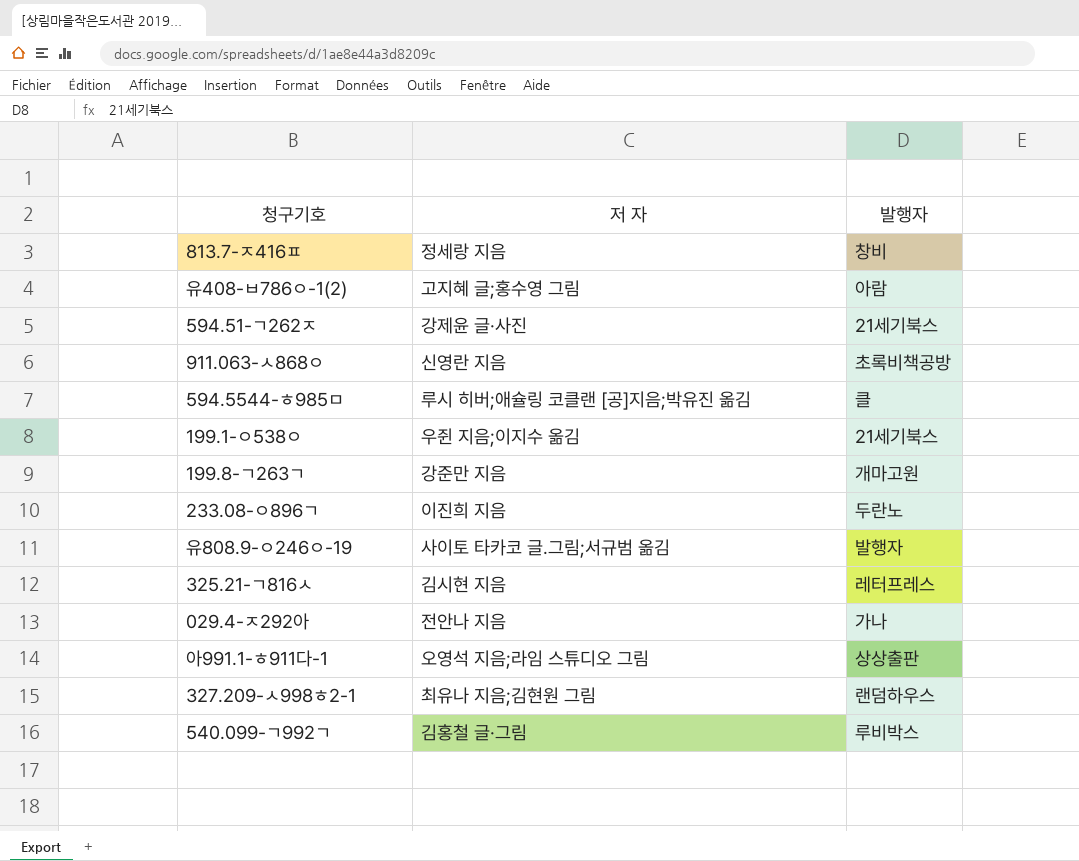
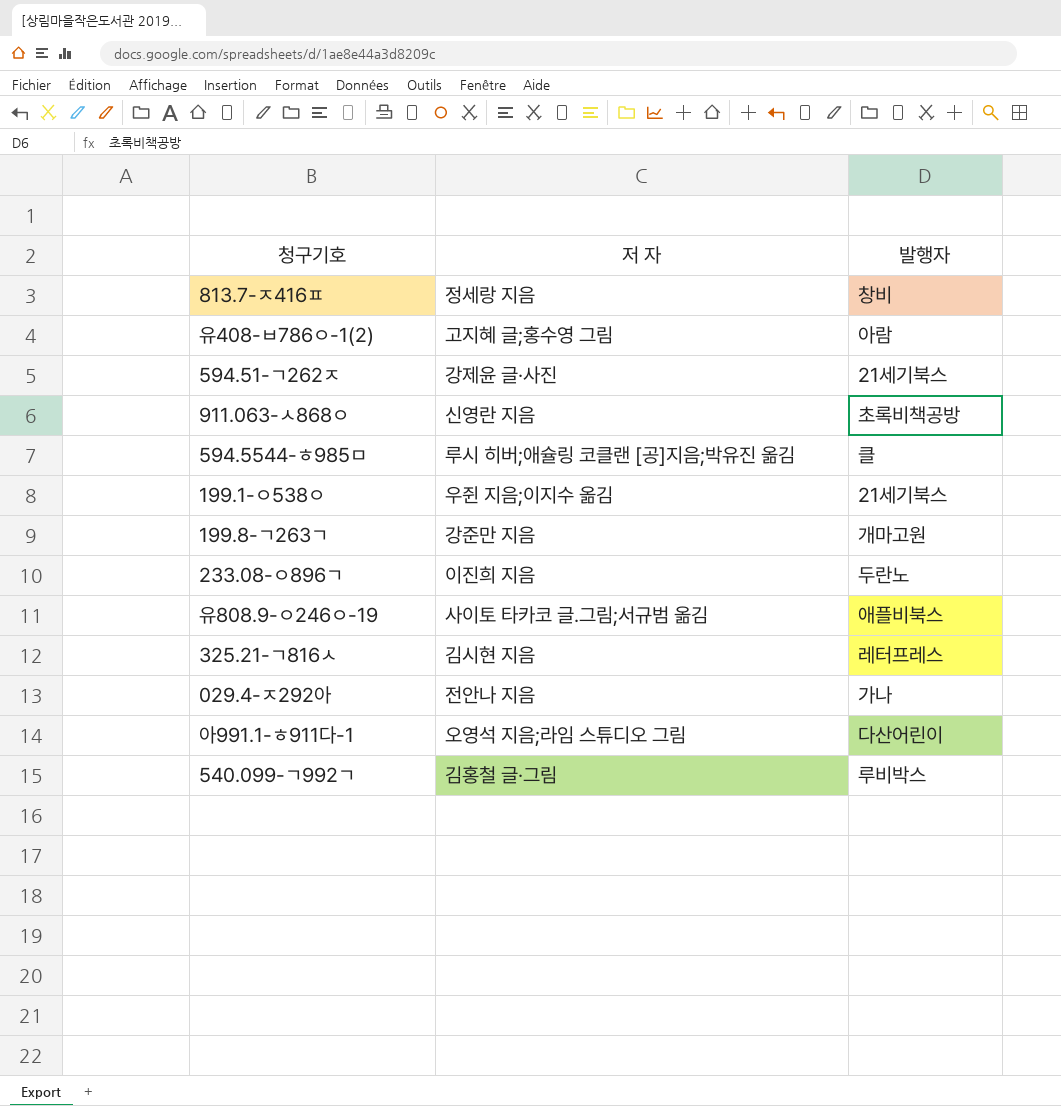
row 327.209-ㅅ998ㅎ2-1: 최유나 지음;김현원 그림 | 랜덤하우스 -> none
유808.9-ㅇ246ㅇ-19 | 발행자: 발행자 -> 애플비북스
아991.1-ㅎ911다-1 | 발행자: 상상출판 -> 다산어린이

